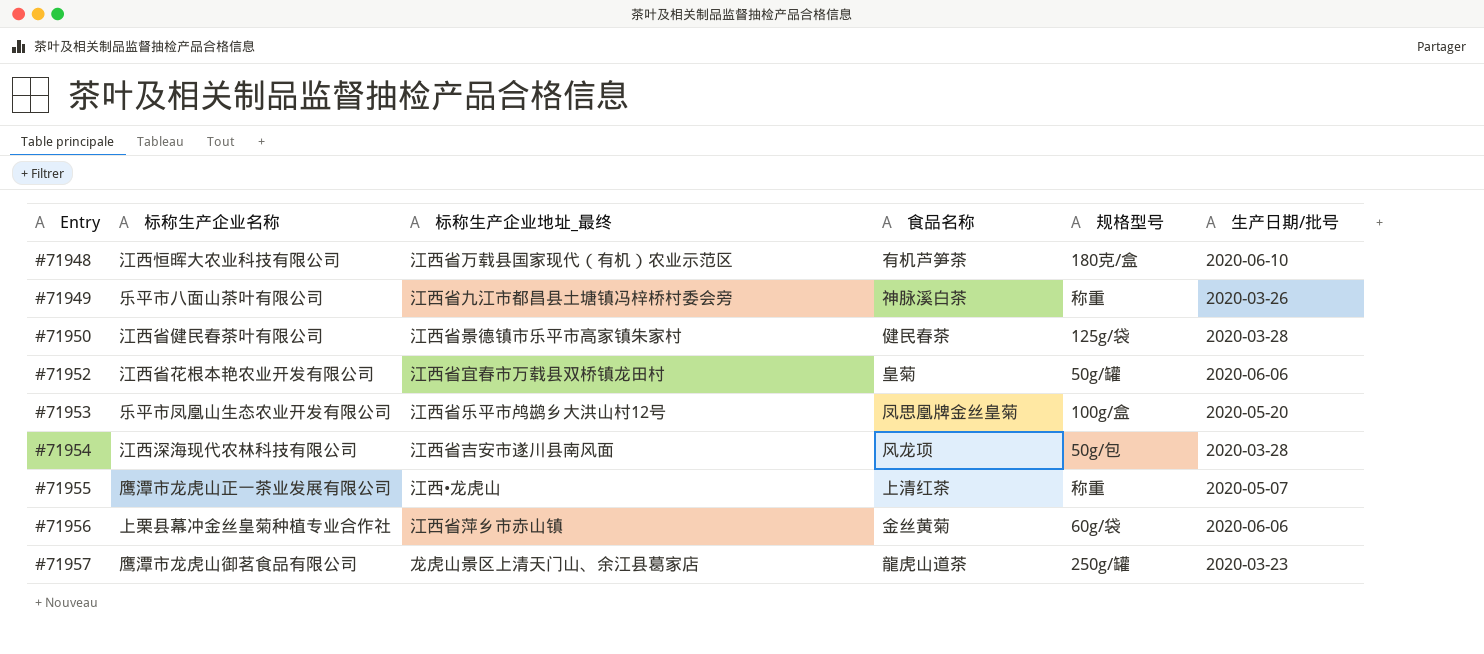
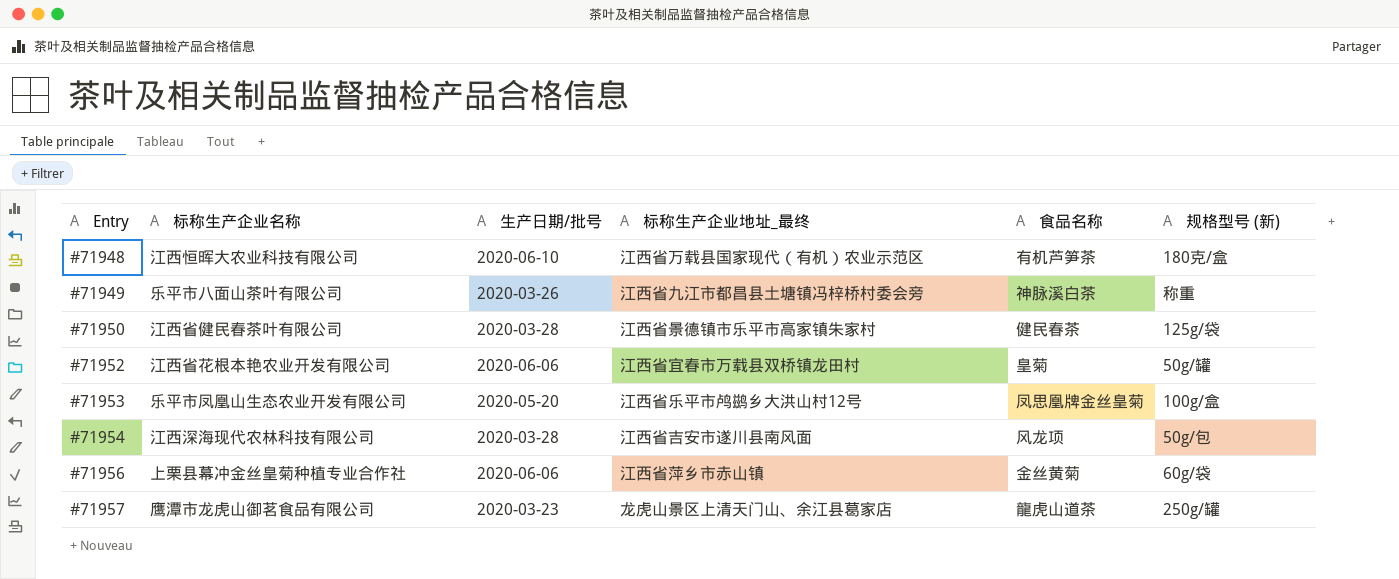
column 生产日期/批号 | position: 6 -> 3
column name: 规格型号 -> 规格型号 (新)
row #71955: 鹰潭市龙虎山正一茶业发展有限公司 | 江西•龙虎山 | 上清红茶 | 称重 | 2020-05-07 -> none

